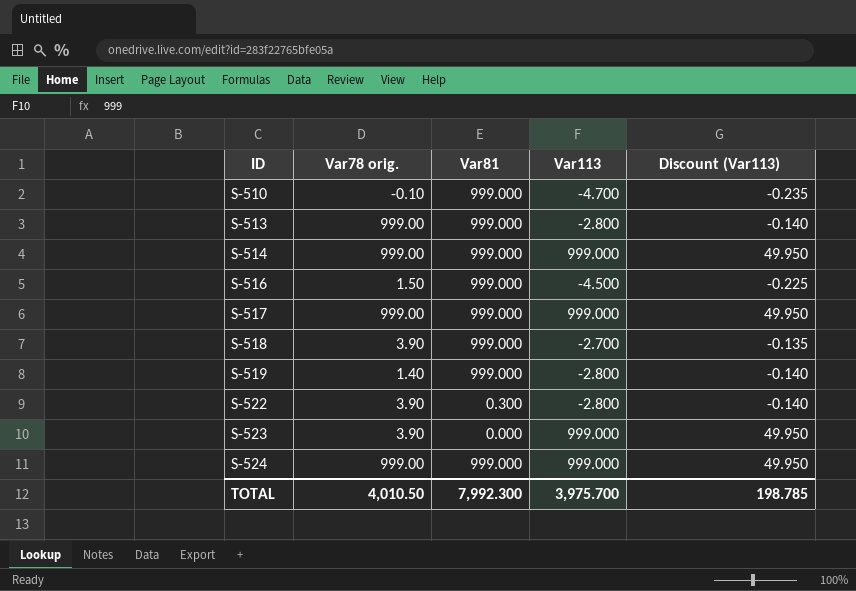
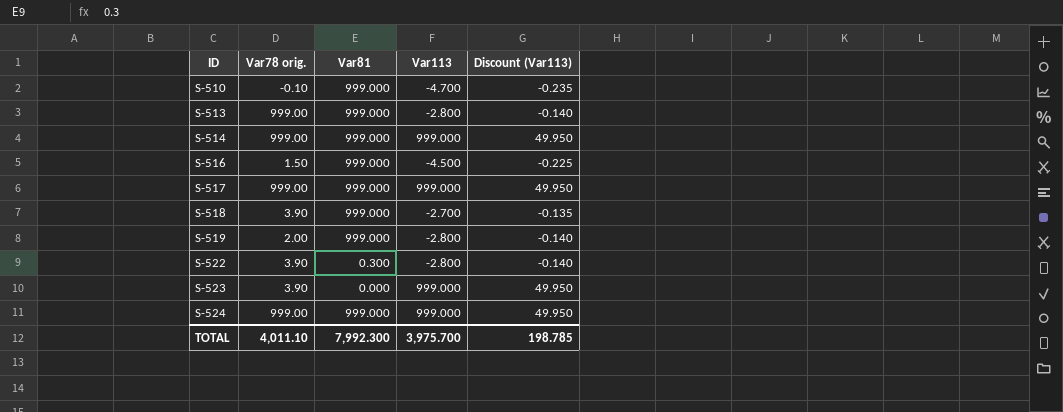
S-519 | Var78 orig.: 1.40 -> 2.00
TOTAL | Var78 orig.: 4,010.50 -> 4,011.10

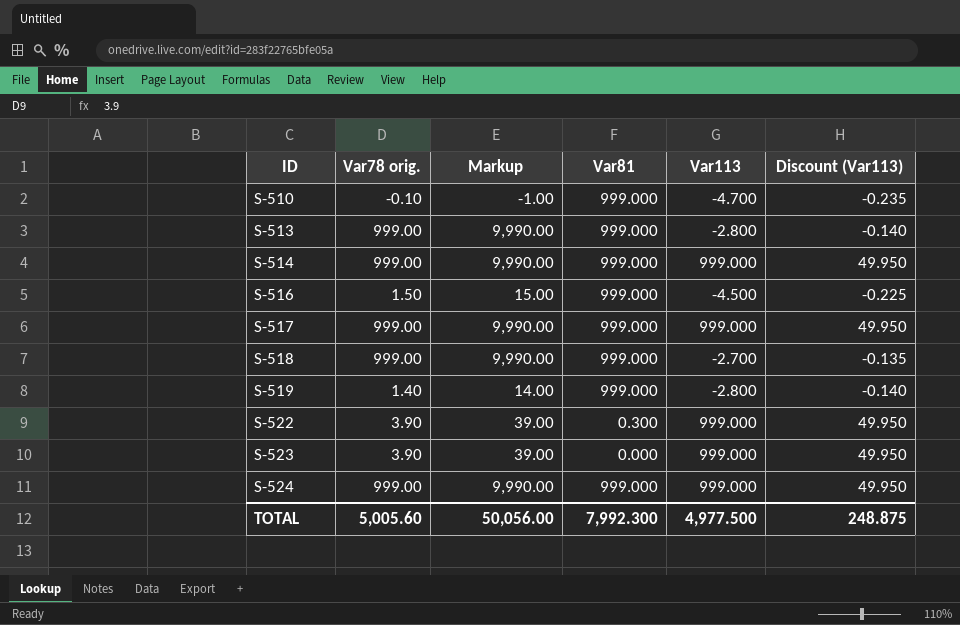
column Markup | formula: none -> [Var78 orig.] * 10
S-518 | Var78 orig.: 3.90 -> 999.00
S-519 | Var78 orig.: 2.00 -> 1.40
S-522 | Var113: -2.800 -> 999.000
S-522 | Discount (Var113): -0.140 -> 49.950
TOTAL | Var78 orig.: 4,011.10 -> 5,005.60
TOTAL | Var113: 3,975.700 -> 4,977.500
TOTAL | Discount (Var113): 198.785 -> 248.875

